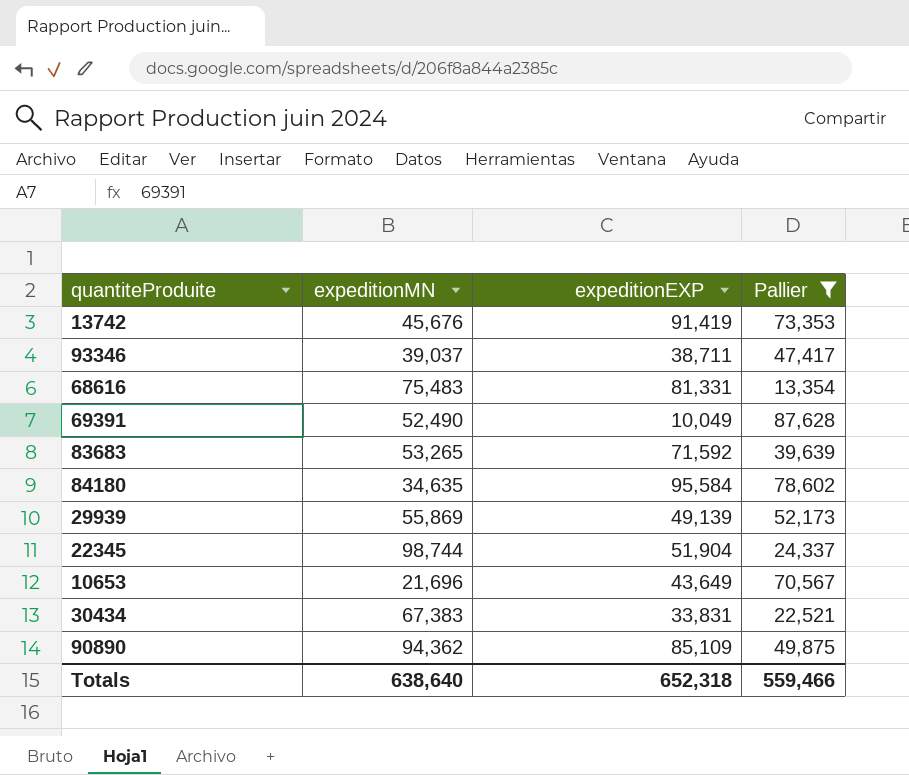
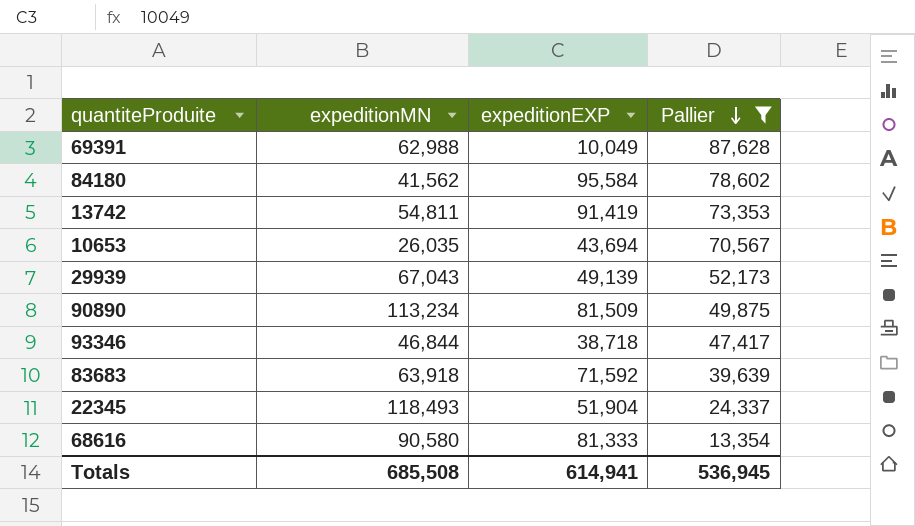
row order: none -> Pallier descending
row 30434: 67,383 | 33,831 | 22,521 -> none
69391 | expeditionMN: 52,490 -> 62,988
84180 | expeditionMN: 34,635 -> 41,562
13742 | expeditionMN: 45,676 -> 54,811
10653 | expeditionMN: 21,696 -> 26,035
10653 | expeditionEXP: 43,649 -> 43,694
29939 | expeditionMN: 55,869 -> 67,043
90890 | expeditionMN: 94,362 -> 113,234
90890 | expeditionEXP: 85,109 -> 81,509
93346 | expeditionMN: 39,037 -> 46,844
93346 | expeditionEXP: 38,711 -> 38,718
83683 | expeditionMN: 53,265 -> 63,918
22345 | expeditionMN: 98,744 -> 118,493
68616 | expeditionMN: 75,483 -> 90,580
68616 | expeditionEXP: 81,331 -> 81,333
Totals | expeditionMN: 638,640 -> 685,508
Totals | expeditionEXP: 652,318 -> 614,941
Totals | Pallier: 559,466 -> 536,945

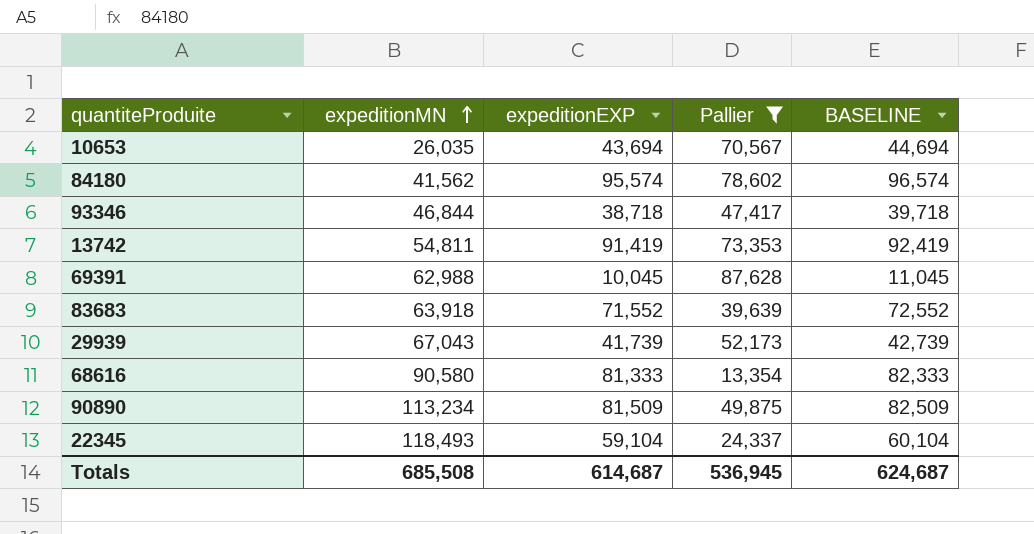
row order: Pallier descending -> expeditionMN ascending
column BASELINE | formula: none -> [expeditionEXP] + 1000
84180 | expeditionEXP: 95,584 -> 95,574
69391 | expeditionEXP: 10,049 -> 10,045
83683 | expeditionEXP: 71,592 -> 71,552
29939 | expeditionEXP: 49,139 -> 41,739
22345 | expeditionEXP: 51,904 -> 59,104
Totals | expeditionEXP: 614,941 -> 614,687

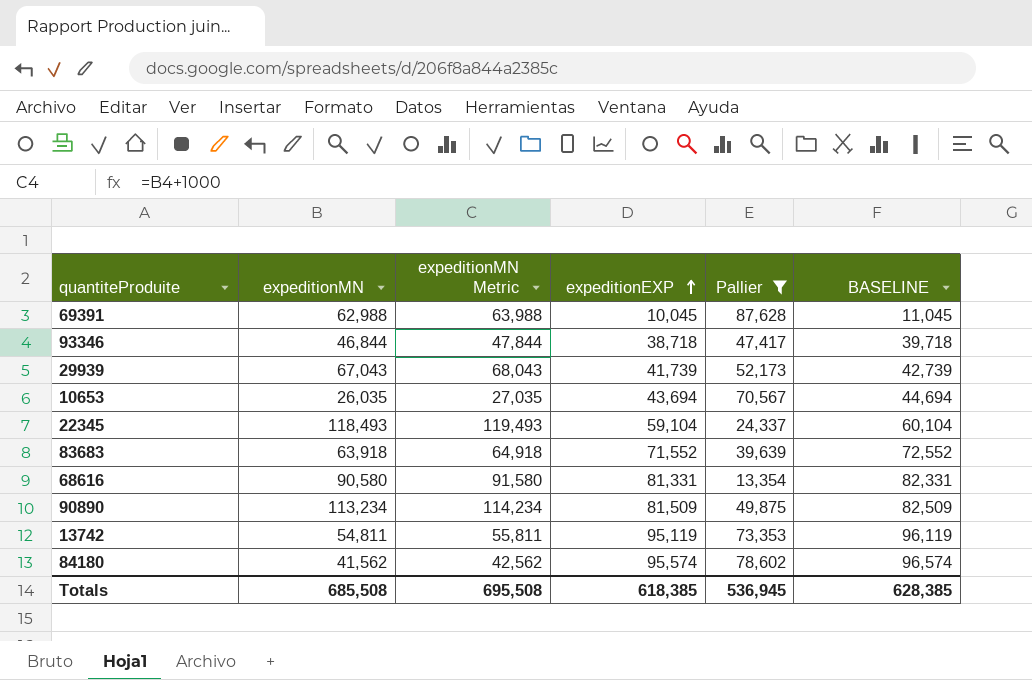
row order: expeditionMN ascending -> expeditionEXP ascending
column expeditionMN Metric | formula: none -> [expeditionMN] + 1000
68616 | expeditionEXP: 81,333 -> 81,331
68616 | BASELINE: 82,333 -> 82,331
13742 | expeditionEXP: 91,419 -> 95,119
13742 | BASELINE: 92,419 -> 96,119
Totals | expeditionEXP: 614,687 -> 618,385
Totals | BASELINE: 624,687 -> 628,385

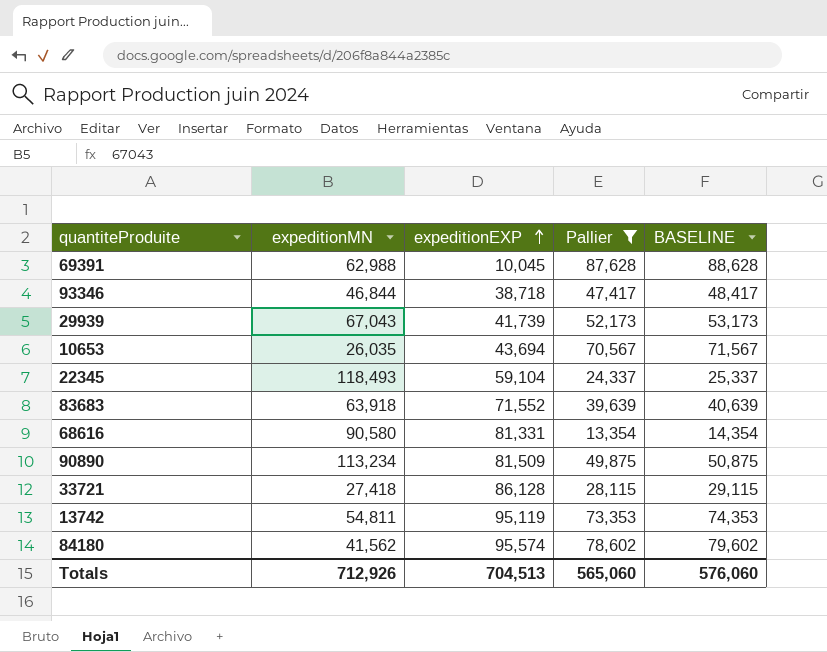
column expeditionMN Metric | formula: [expeditionMN] + 1000 -> none
column BASELINE | formula: [expeditionEXP] + 1000 -> [Pallier] + 1000
row 33721: none -> 27,418 | 86,128 | 28,115 | 29,115
Totals | expeditionMN: 685,508 -> 712,926
Totals | expeditionEXP: 618,385 -> 704,513
Totals | Pallier: 536,945 -> 565,060
Totals | BASELINE: 628,385 -> 576,060

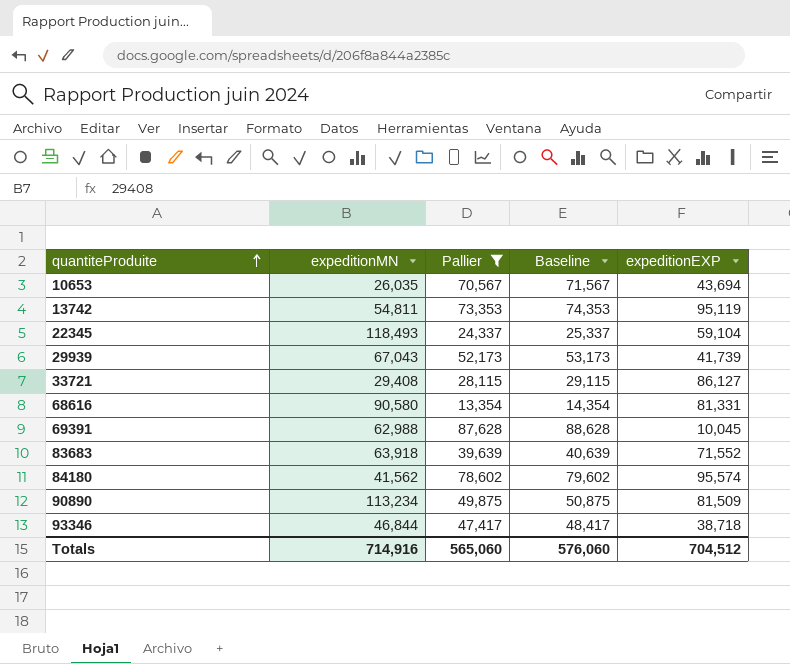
row order: expeditionEXP ascending -> quantiteProduite ascending
column name: BASELINE -> Baseline
column expeditionEXP | position: 3 -> 5
33721 | expeditionMN: 27,418 -> 29,408
33721 | expeditionEXP: 86,128 -> 86,127
Totals | expeditionMN: 712,926 -> 714,916
Totals | expeditionEXP: 704,513 -> 704,512

